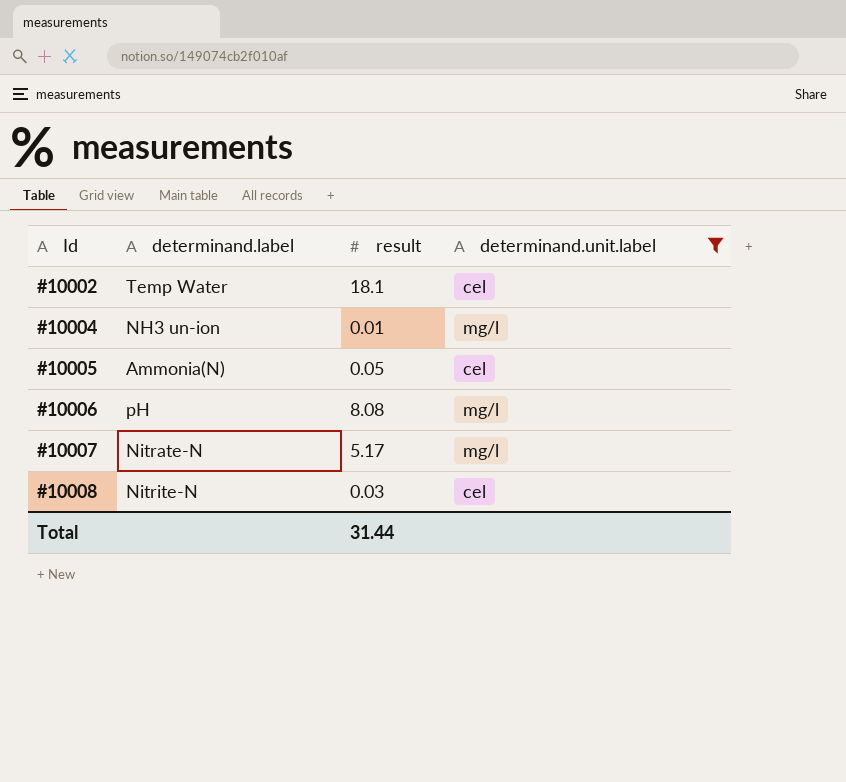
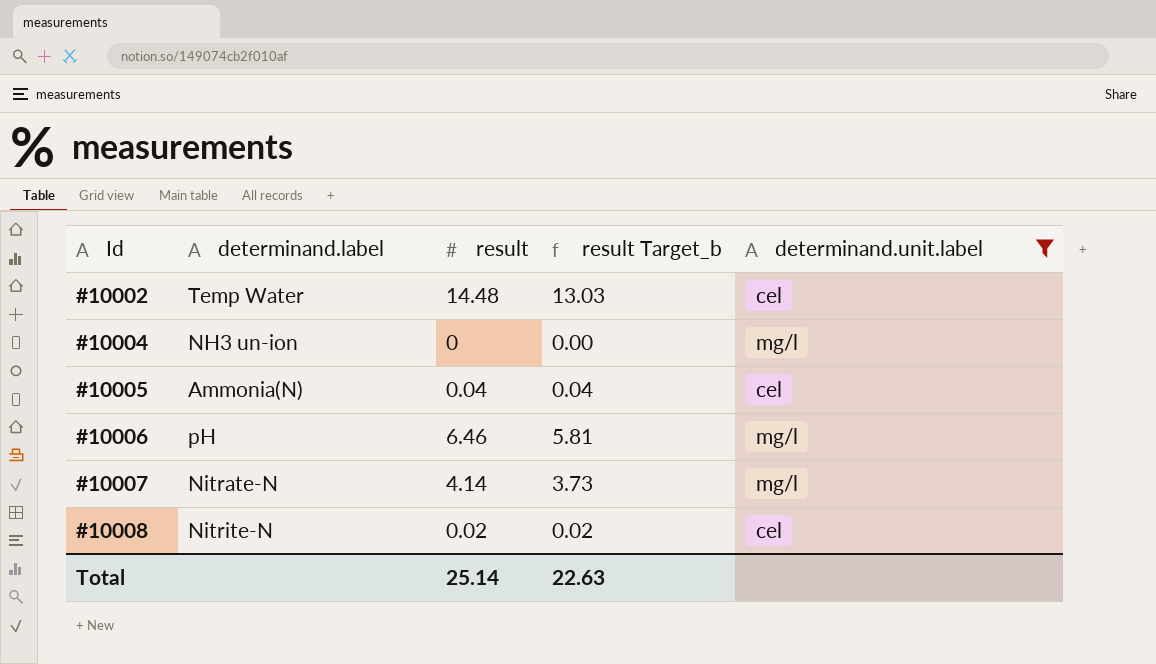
column result Target_b | formula: none -> [result] * 0.9
#10002 | result: 18.1 -> 14.48
#10004 | result: 0.01 -> 0
#10005 | result: 0.05 -> 0.04
#10006 | result: 8.08 -> 6.46
#10007 | result: 5.17 -> 4.14
#10008 | result: 0.03 -> 0.02
Total | result: 31.44 -> 25.14

